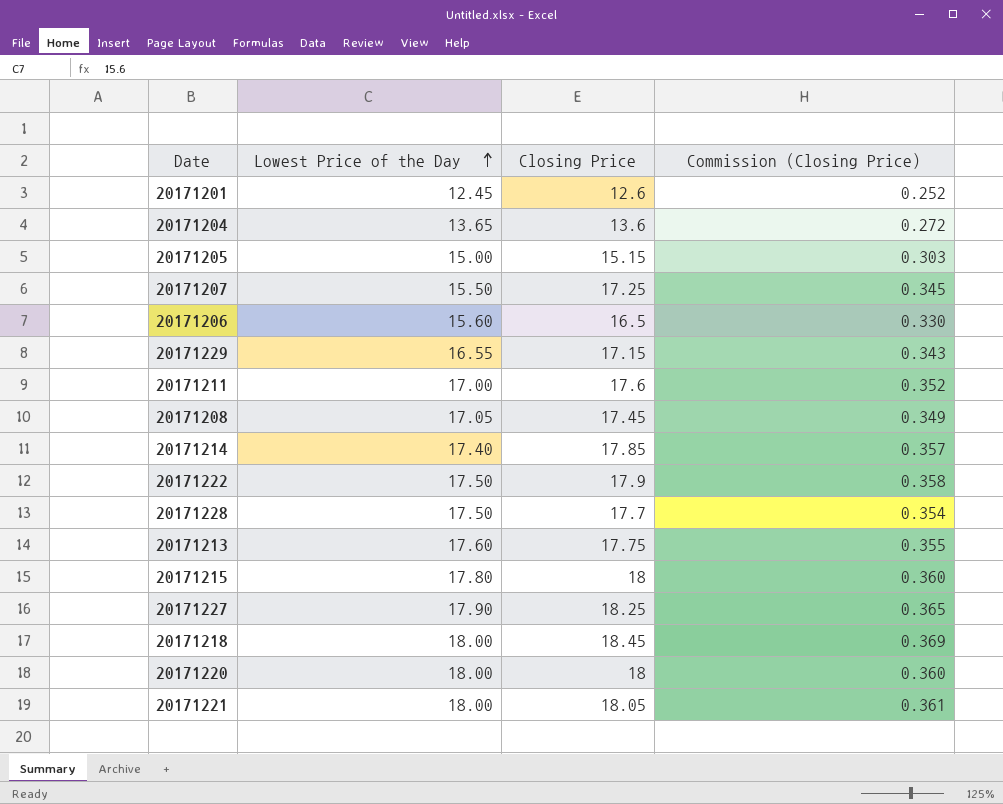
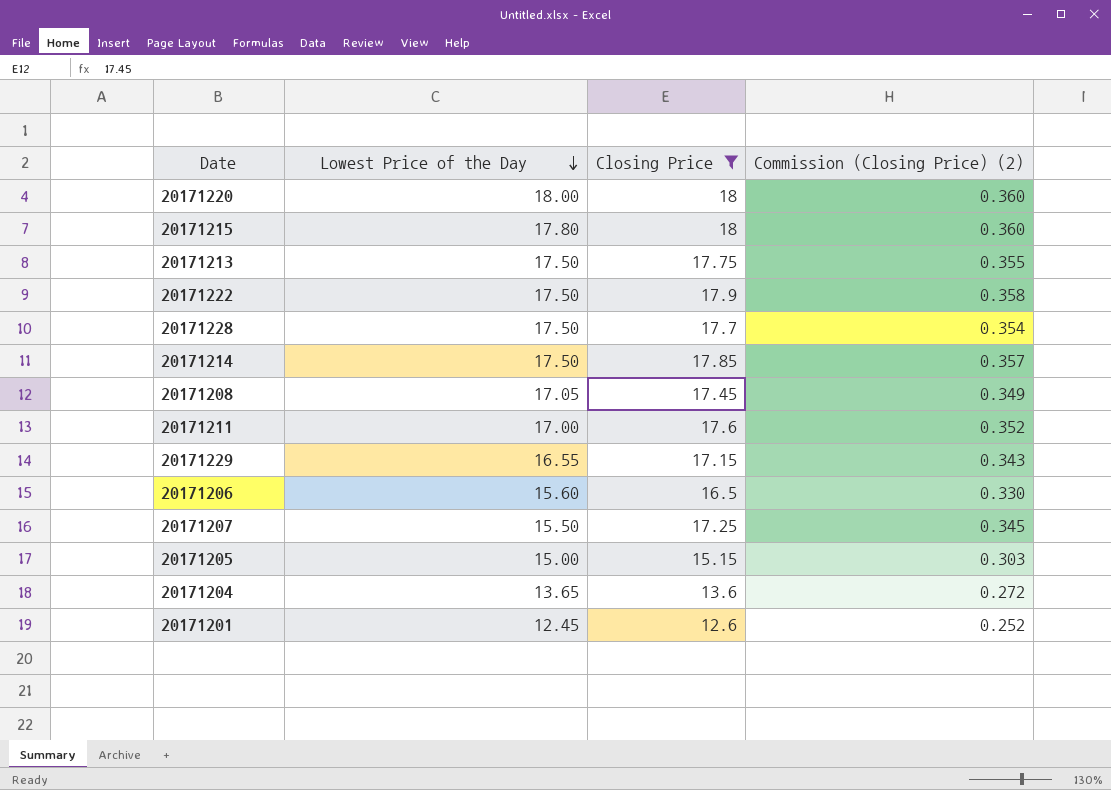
filter: none -> Closing Price <= 18
row order: Lowest Price of the Day ascending -> Lowest Price of the Day descending
column name: Commission (Closing Price) -> Commission (Closing Price) (2)
20171213 | Lowest Price of the Day: 17.60 -> 17.50
20171214 | Lowest Price of the Day: 17.40 -> 17.50

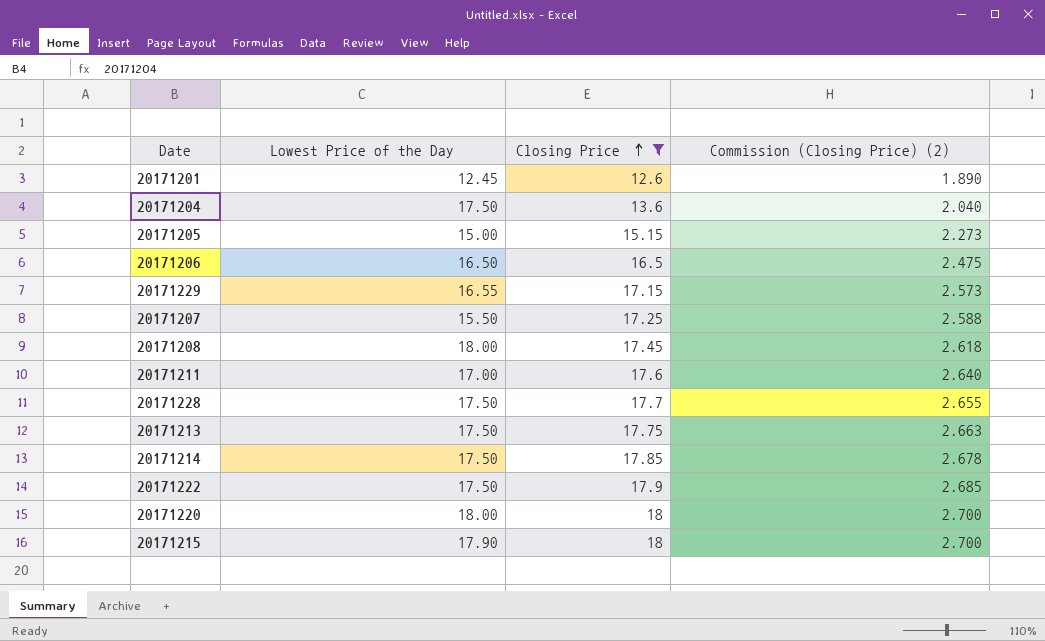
row order: Lowest Price of the Day descending -> Closing Price ascending
column Commission (Closing Price) (2) | formula: [Closing Price] * 0.02 -> [Closing Price] * 0.15
20171204 | Lowest Price of the Day: 13.65 -> 17.50
20171206 | Lowest Price of the Day: 15.60 -> 16.50
20171208 | Lowest Price of the Day: 17.05 -> 18.00
20171215 | Lowest Price of the Day: 17.80 -> 17.90

